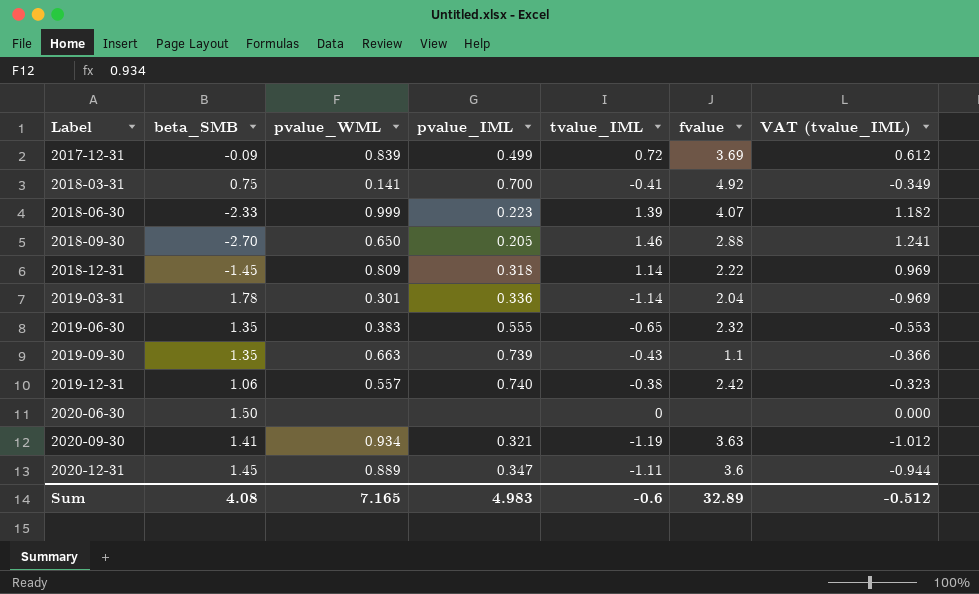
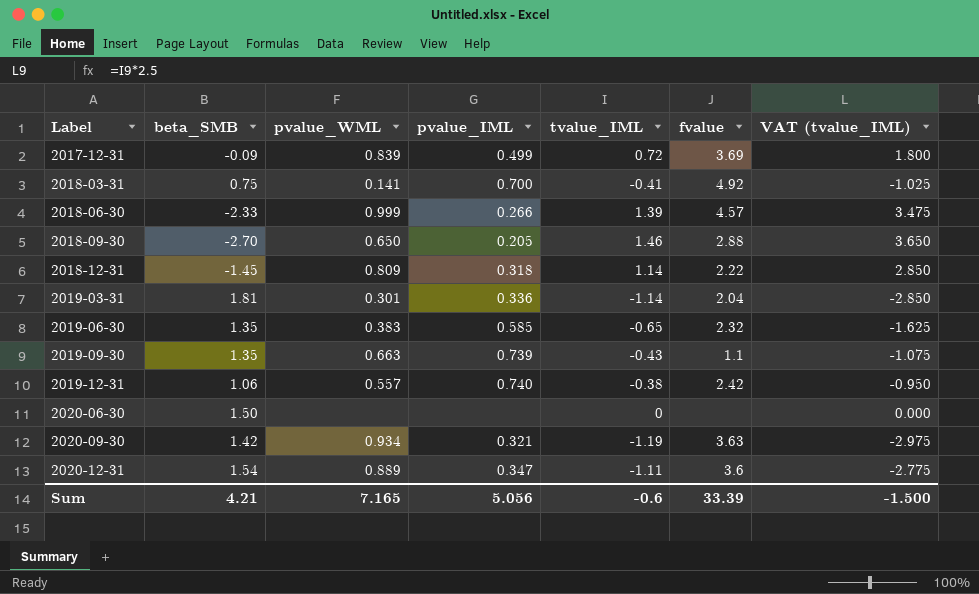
column VAT (tvalue_IML) | formula: [tvalue_IML] * 0.85 -> [tvalue_IML] * 2.5
2018-06-30 | pvalue_IML: 0.223 -> 0.266
2018-06-30 | fvalue: 4.07 -> 4.57
2019-03-31 | beta_SMB: 1.78 -> 1.81
2019-06-30 | pvalue_IML: 0.555 -> 0.585
2020-09-30 | beta_SMB: 1.41 -> 1.42
2020-12-31 | beta_SMB: 1.45 -> 1.54
Sum | beta_SMB: 4.08 -> 4.21
Sum | pvalue_IML: 4.983 -> 5.056
Sum | fvalue: 32.89 -> 33.39
Sum | VAT (tvalue_IML): -0.512 -> -1.500

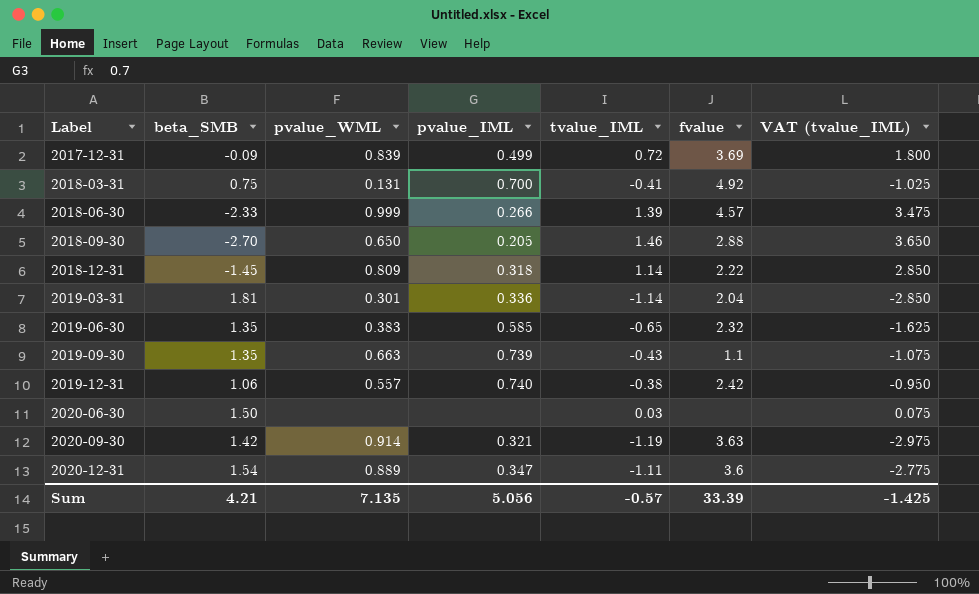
2018-03-31 | pvalue_WML: 0.141 -> 0.131
2020-06-30 | tvalue_IML: 0 -> 0.03
2020-06-30 | VAT (tvalue_IML): 0.000 -> 0.075
2020-09-30 | pvalue_WML: 0.934 -> 0.914
Sum | pvalue_WML: 7.165 -> 7.135
Sum | tvalue_IML: -0.6 -> -0.57
Sum | VAT (tvalue_IML): -1.500 -> -1.425

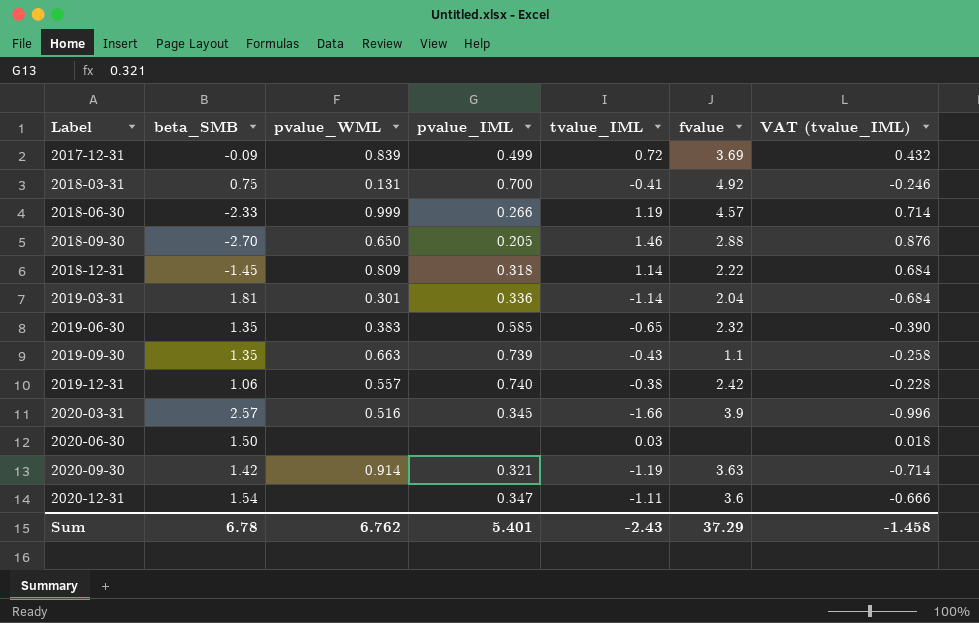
column VAT (tvalue_IML) | formula: [tvalue_IML] * 2.5 -> [tvalue_IML] * 0.6
2018-06-30 | tvalue_IML: 1.39 -> 1.19
row 2020-03-31: none -> 2.57 | 0.516 | 0.345 | -1.66 | 3.9 | -0.996
2020-12-31 | pvalue_WML: 0.889 -> none
Sum | beta_SMB: 4.21 -> 6.78
Sum | pvalue_WML: 7.135 -> 6.762
Sum | pvalue_IML: 5.056 -> 5.401
Sum | tvalue_IML: -0.57 -> -2.43
Sum | fvalue: 33.39 -> 37.29
Sum | VAT (tvalue_IML): -1.425 -> -1.458

